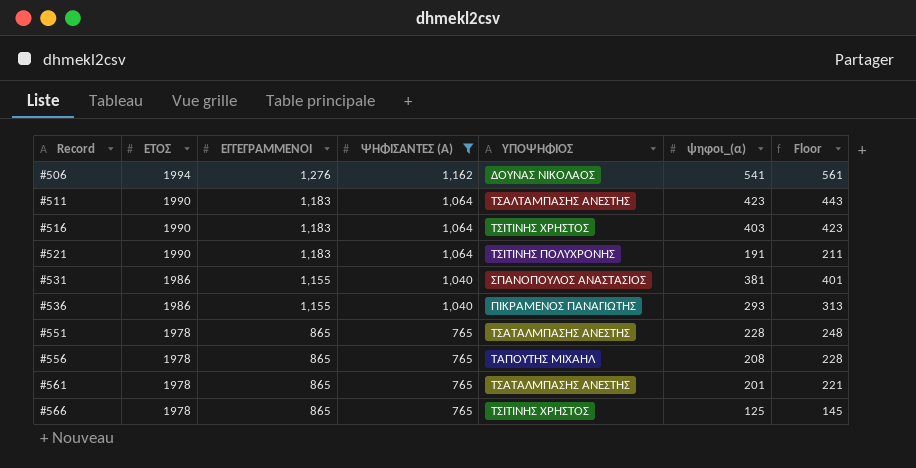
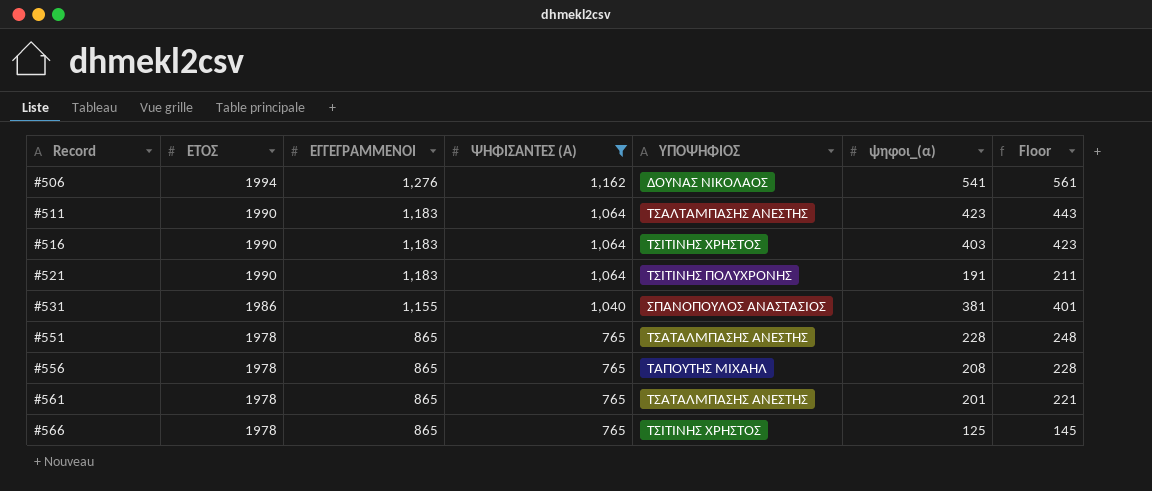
row #536: 1986 | 1,155 | 1,040 | ΠΙΚΡΑΜΕΝΟΣ ΠΑΝΑΓΙΩΤΗΣ | 293 | 313 -> none

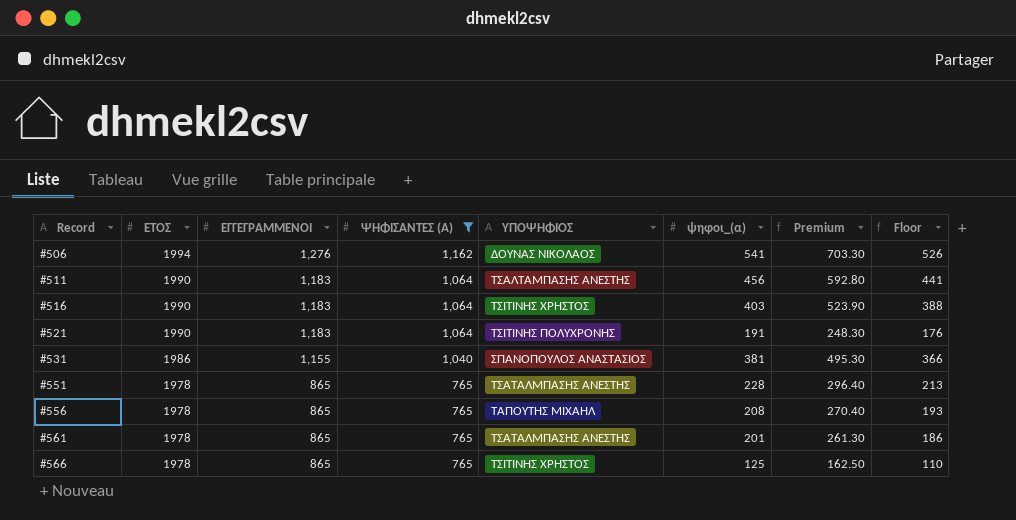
column Premium | formula: none -> [ψηφοι_(α)] * 1.3
column Floor | formula: [ψηφοι_(α)] + 20 -> [ψηφοι_(α)] - 15
#511 | ψηφοι_(α): 423 -> 456

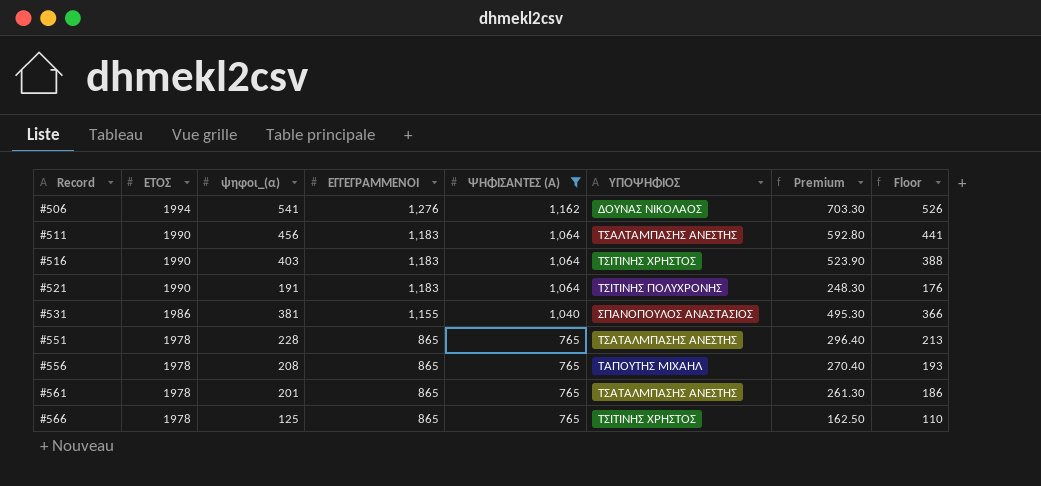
column ψηφοι_(α) | position: 6 -> 3

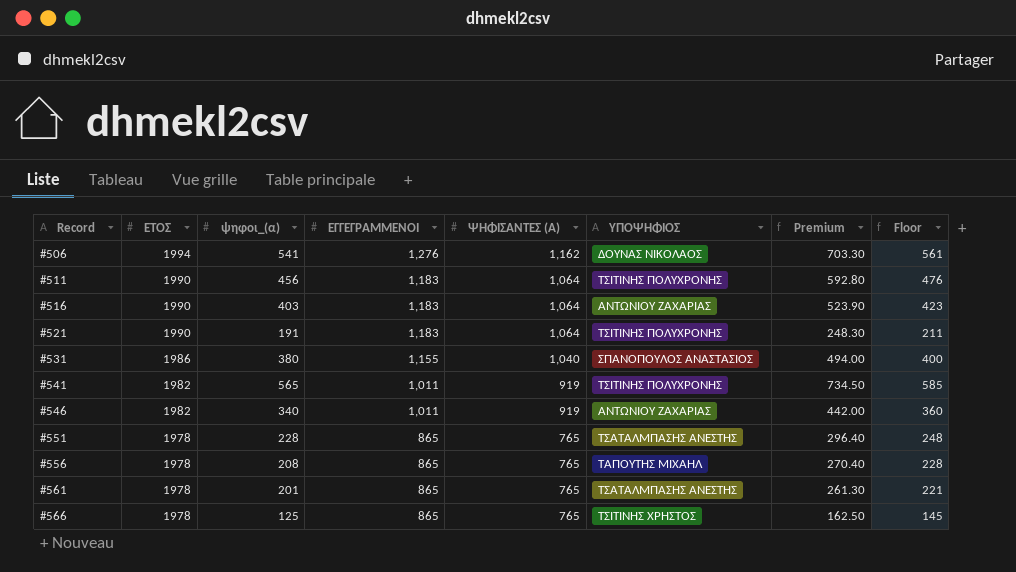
filter: ΨΗΦΙΣΑΝΤΕΣ (Α) != 919 -> none
column Floor | formula: [ψηφοι_(α)] - 15 -> [ψηφοι_(α)] + 20
#511 | ΥΠΟΨΗΦΙΟΣ: ΤΣΑΛΤΑΜΠΑΣΗΣ ΑΝΕΣΤΗΣ -> ΤΣΙΤΙΝΗΣ ΠΟΛΥΧΡΟΝΗΣ
#516 | ΥΠΟΨΗΦΙΟΣ: ΤΣΙΤΙΝΗΣ ΧΡΗΣΤΟΣ -> ΑΝΤΩΝΙΟΥ ΖΑΧΑΡΙΑΣ
#531 | ψηφοι_(α): 381 -> 380
#531 | Premium: 495.30 -> 494.00

